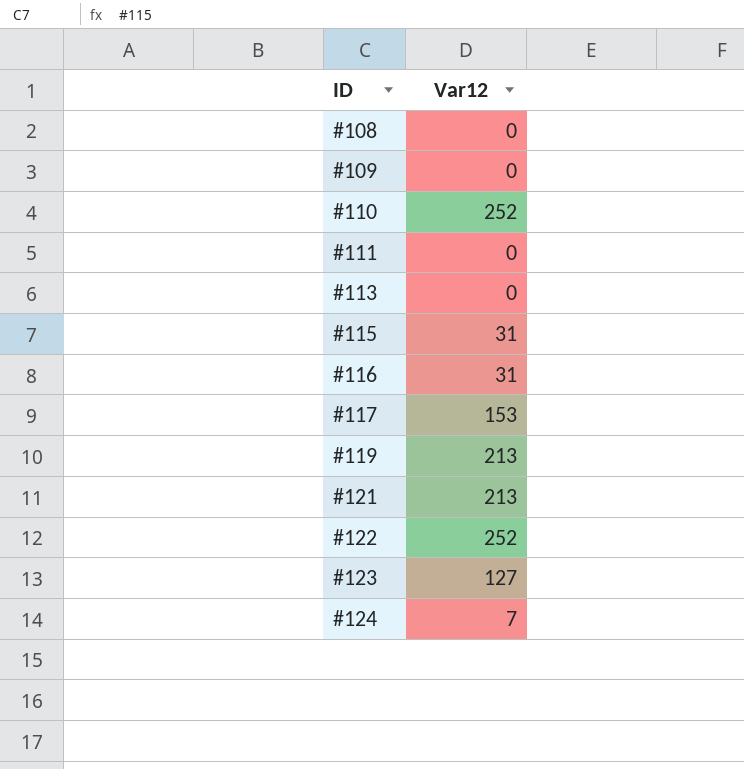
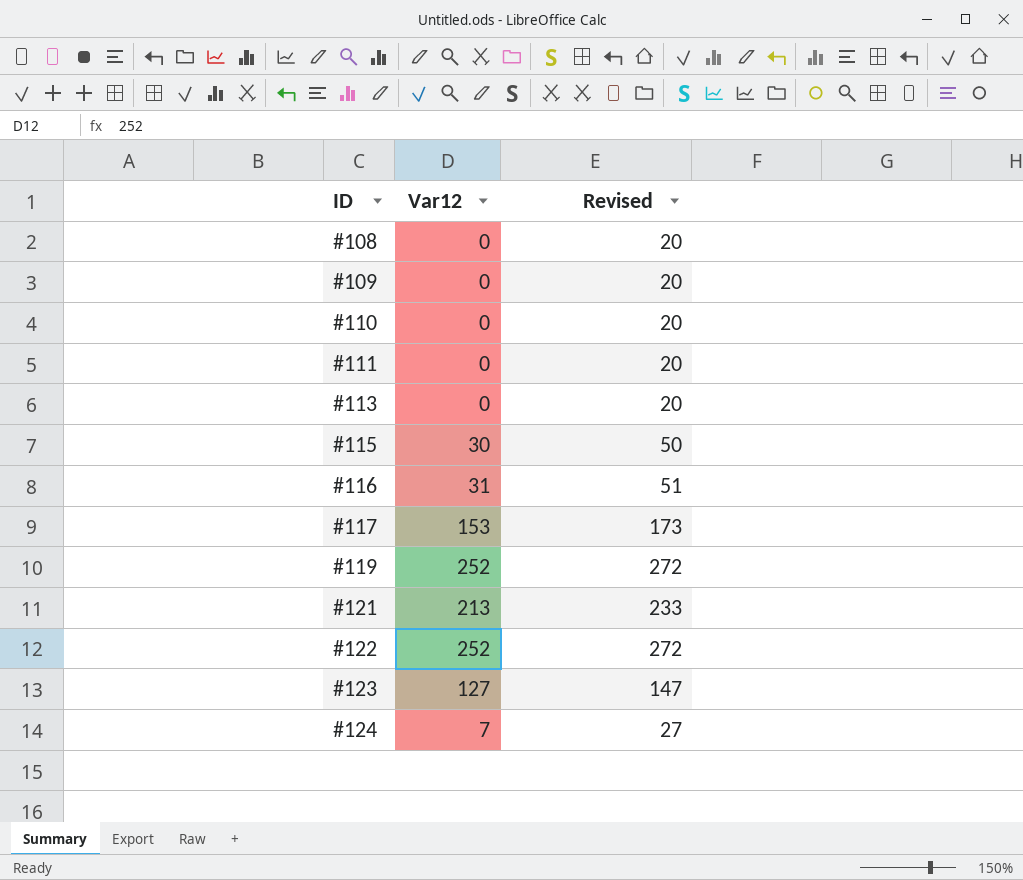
column Revised | formula: none -> [Var12] + 20
#110 | Var12: 252 -> 0
#115 | Var12: 31 -> 30
#119 | Var12: 213 -> 252

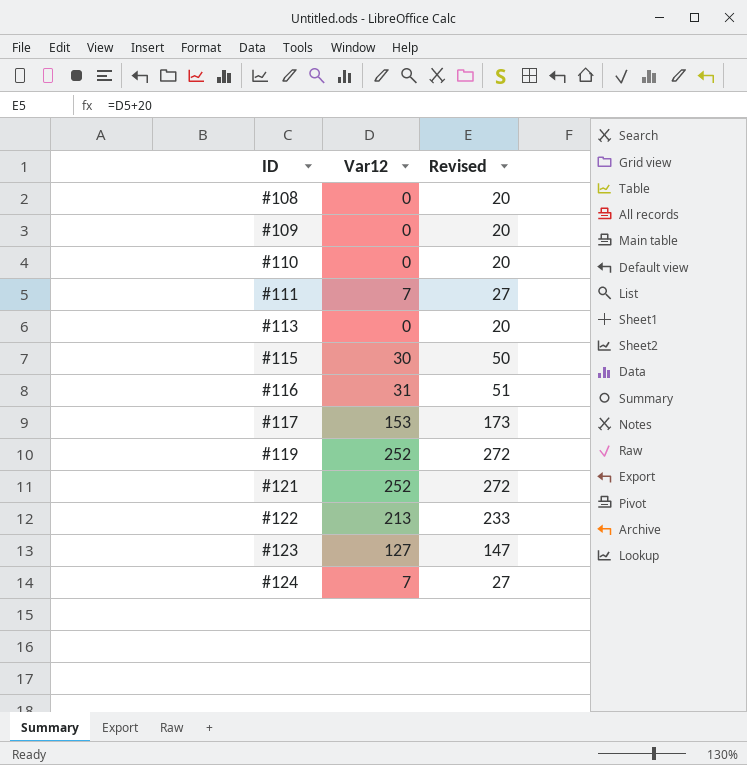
#111 | Var12: 0 -> 7
#111 | Revised: 20 -> 27
#121 | Var12: 213 -> 252
#121 | Revised: 233 -> 272
#122 | Var12: 252 -> 213
#122 | Revised: 272 -> 233

